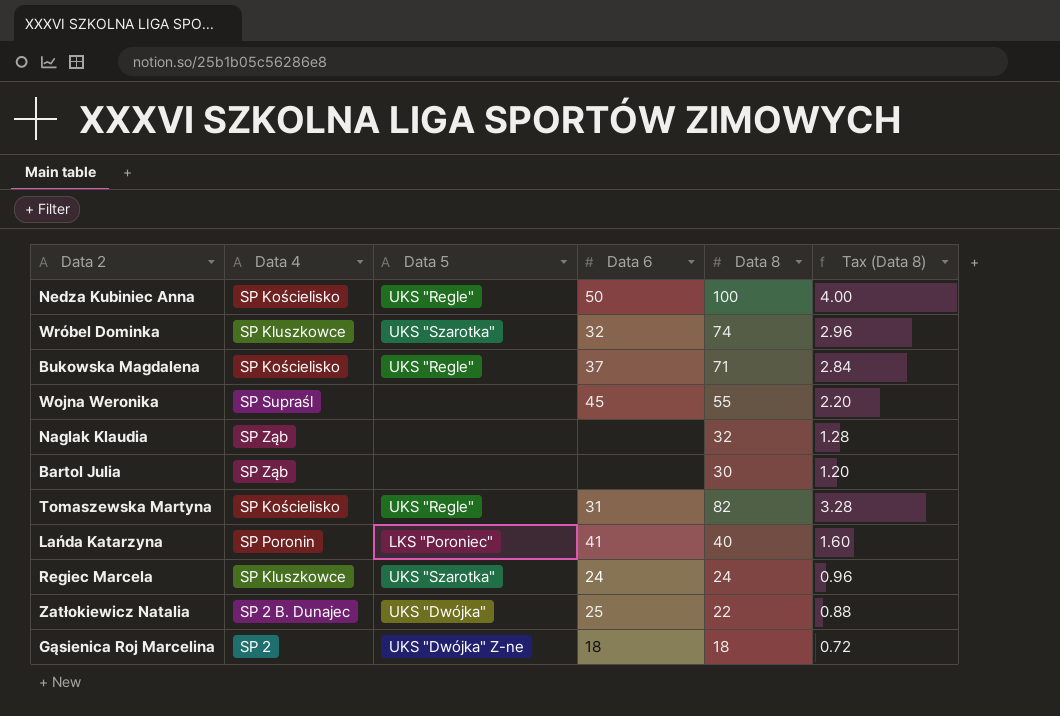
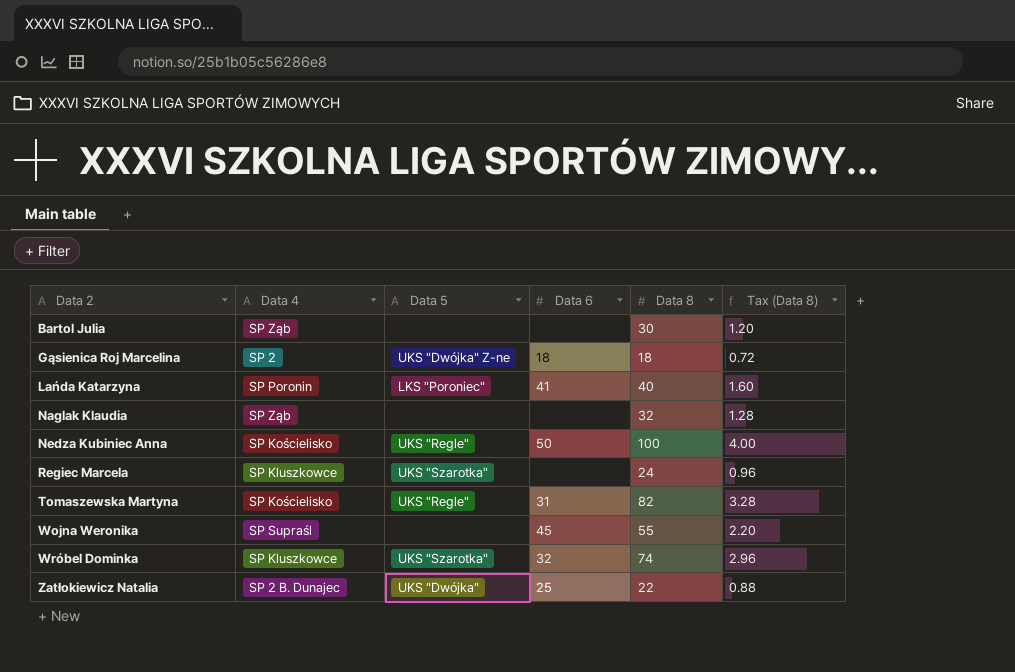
row order: none -> Data 2 ascending
row Bukowska Magdalena: SP Kościelisko | UKS "Regle" | 37 | 71 | 2.84 -> none
Regiec Marcela | Data 6: 24 -> none

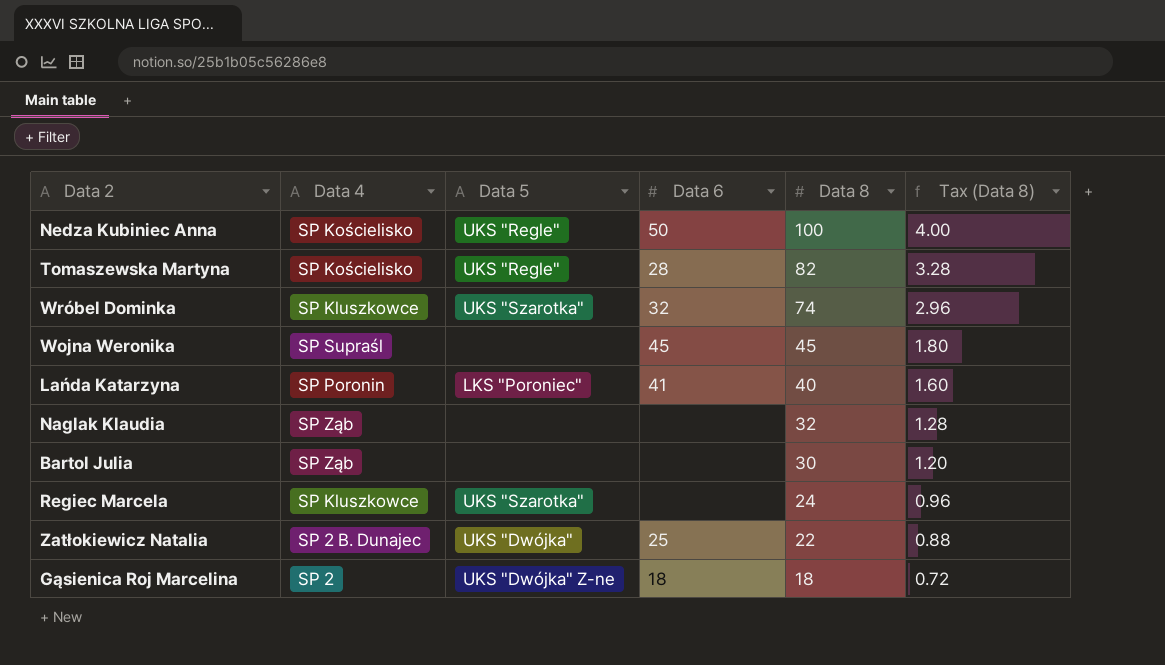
row order: Data 2 ascending -> Data 8 descending
Tomaszewska Martyna | Data 6: 31 -> 28
Wojna Weronika | Data 8: 55 -> 45
Wojna Weronika | Tax (Data 8): 2.20 -> 1.80

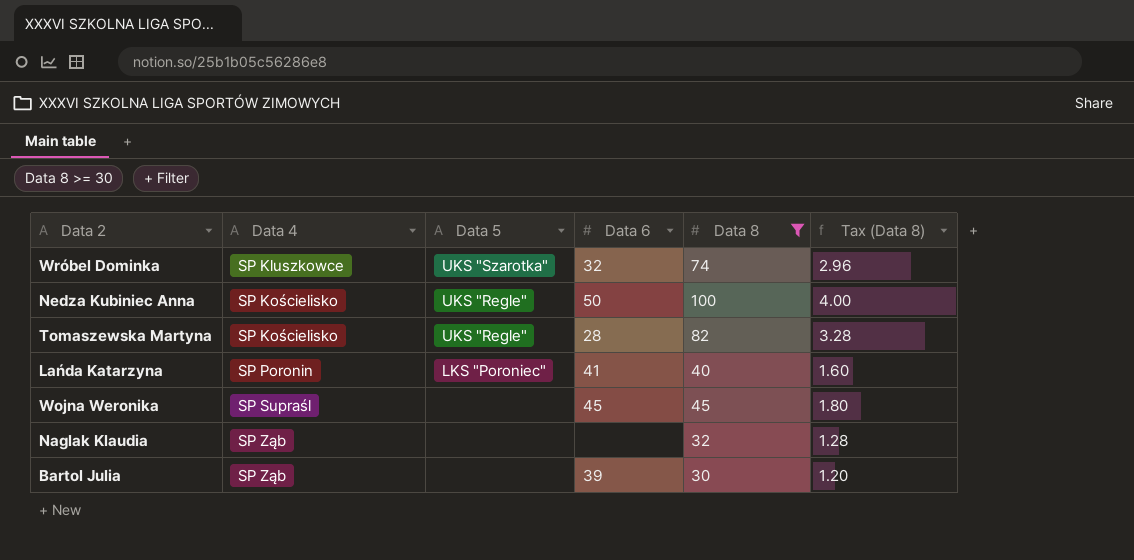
filter: none -> Data 8 >= 30
row order: Data 8 descending -> Data 4 ascending
Bartol Julia | Data 6: none -> 39

